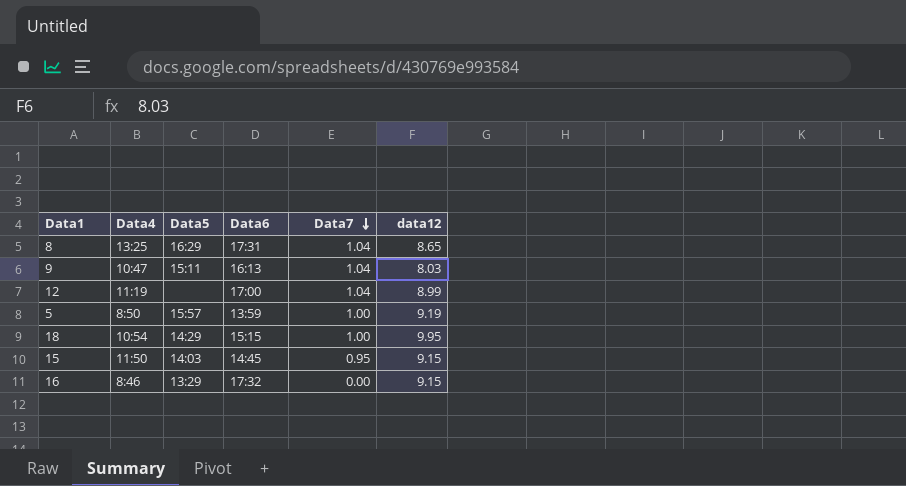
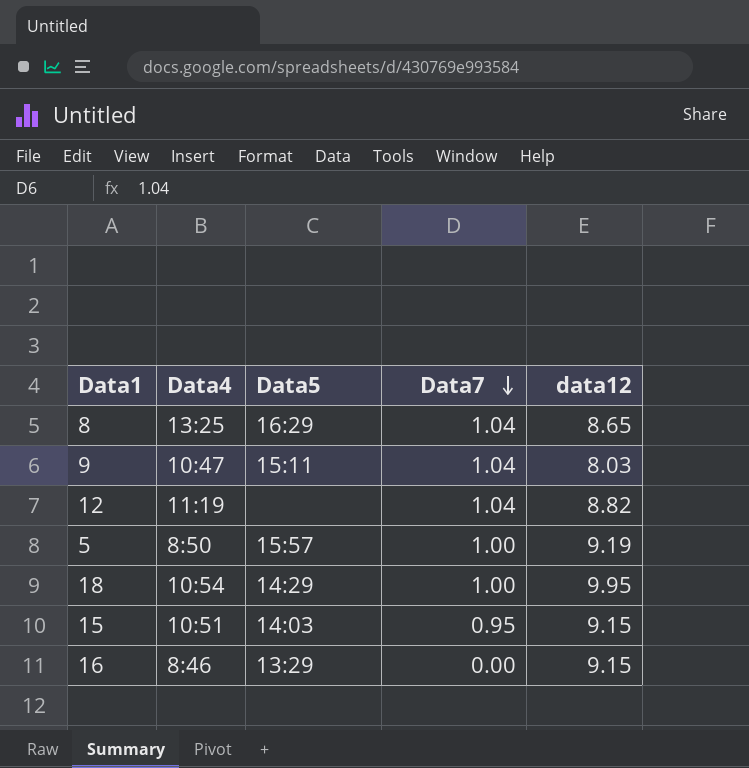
column Data6 | position: 4 -> none
12 | data12: 8.99 -> 8.82
15 | Data4: 11:50 -> 10:51

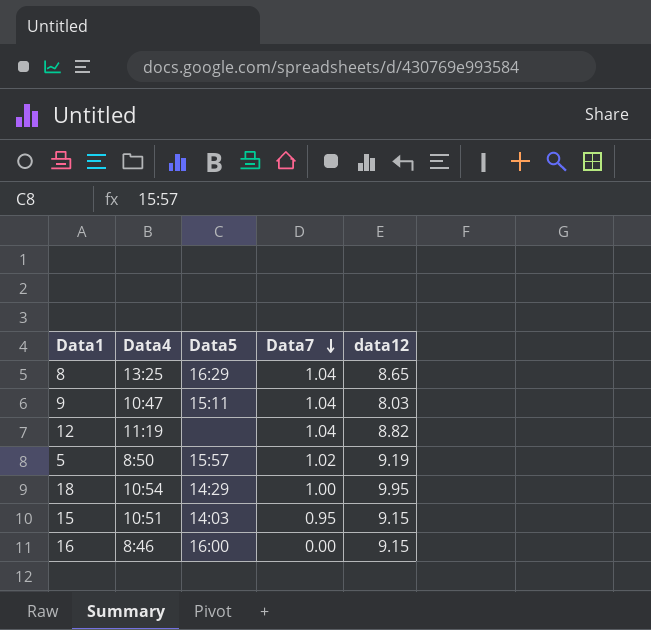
5 | Data7: 1.00 -> 1.02
16 | Data5: 13:29 -> 16:00

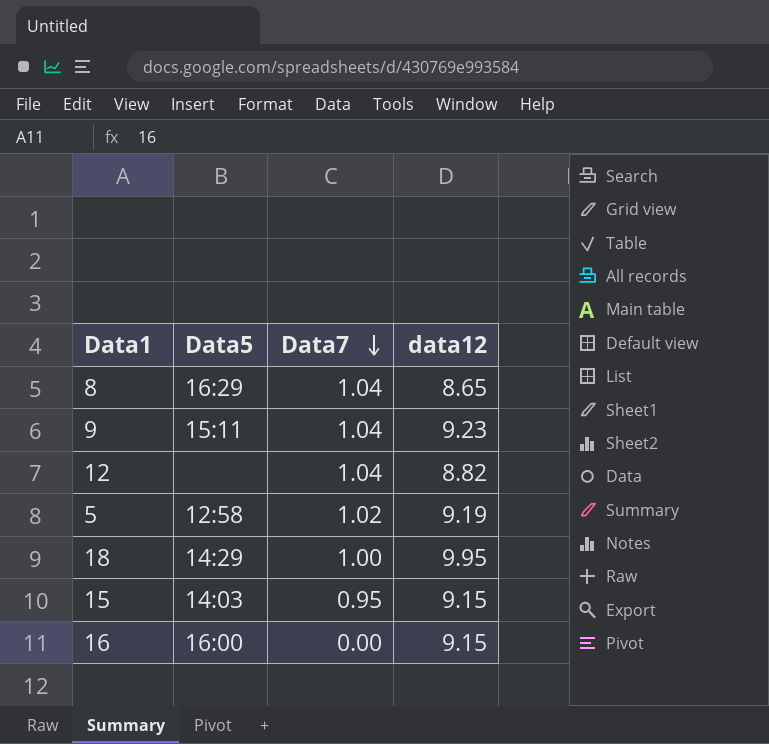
column Data4 | position: 2 -> none
9 | data12: 8.03 -> 9.23
5 | Data5: 15:57 -> 12:58

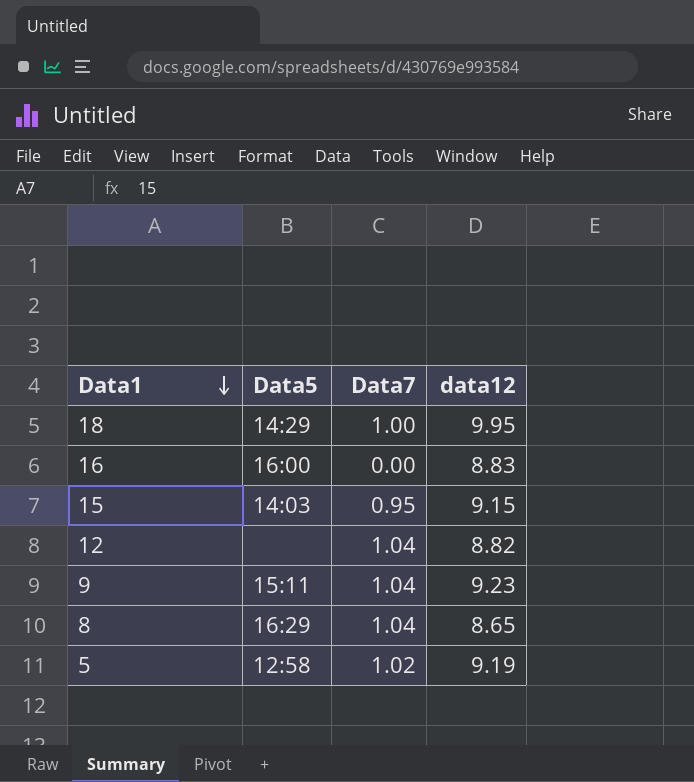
row order: Data7 descending -> Data1 descending
16 | data12: 9.15 -> 8.83

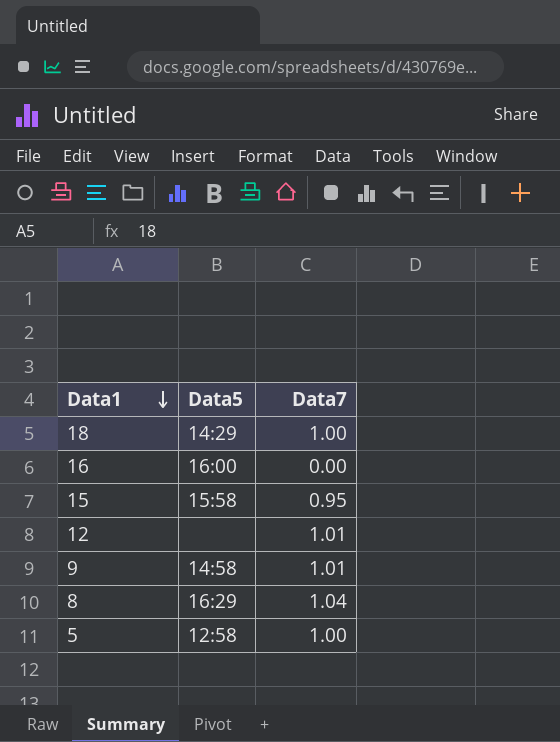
column data12 | position: 4 -> none
15 | Data5: 14:03 -> 15:58
12 | Data7: 1.04 -> 1.01
9 | Data5: 15:11 -> 14:58
9 | Data7: 1.04 -> 1.01
5 | Data7: 1.02 -> 1.00

